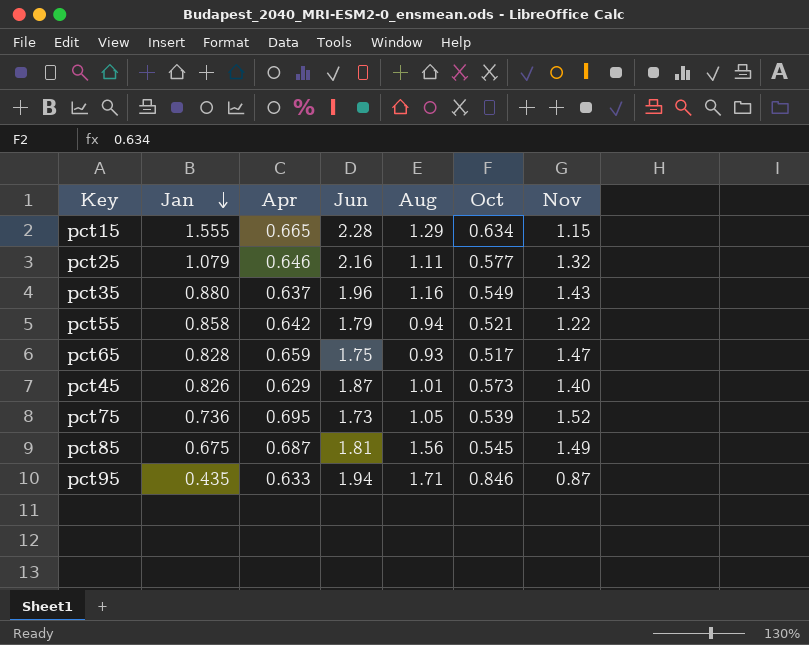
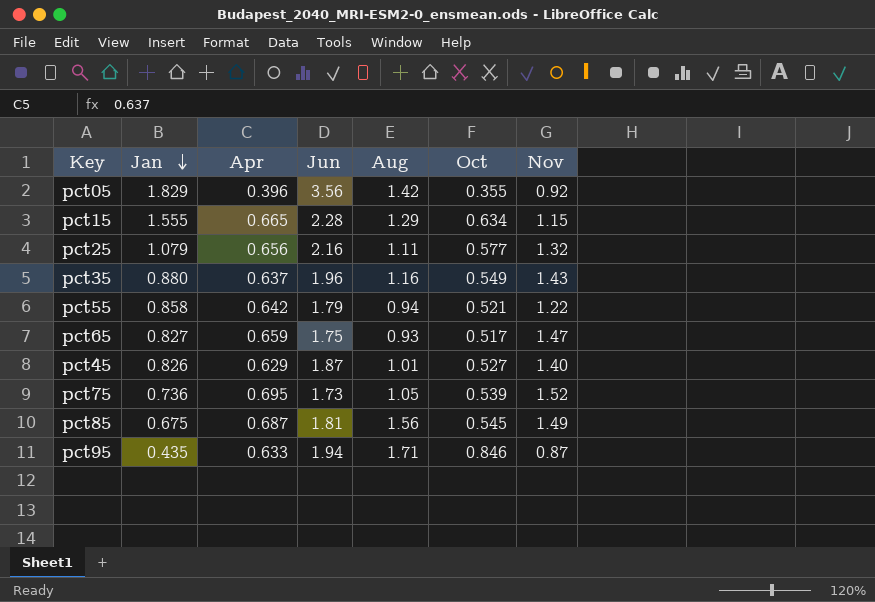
row pct05: none -> 1.829 | 0.396 | 3.56 | 1.42 | 0.355 | 0.92
pct25 | Apr: 0.646 -> 0.656
pct65 | Jan: 0.828 -> 0.827
pct45 | Oct: 0.573 -> 0.527

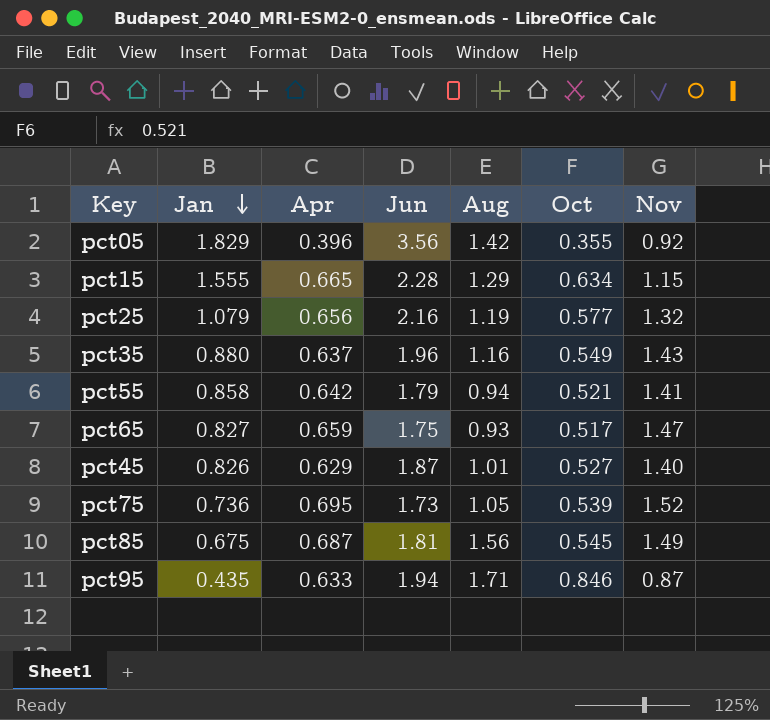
pct25 | Aug: 1.11 -> 1.19
pct55 | Nov: 1.22 -> 1.41

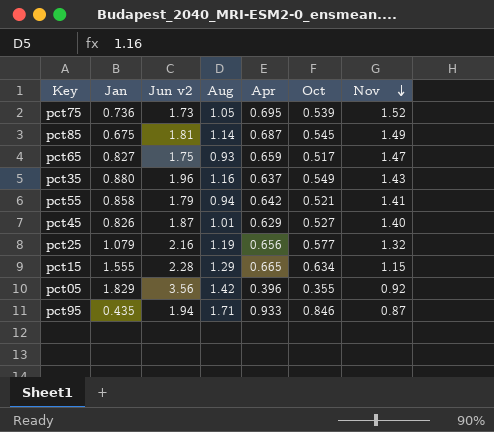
row order: Jan descending -> Nov descending
column name: Jun -> Jun v2
column Apr | position: 3 -> 5
pct85 | Aug: 1.56 -> 1.14
pct95 | Apr: 0.633 -> 0.933

